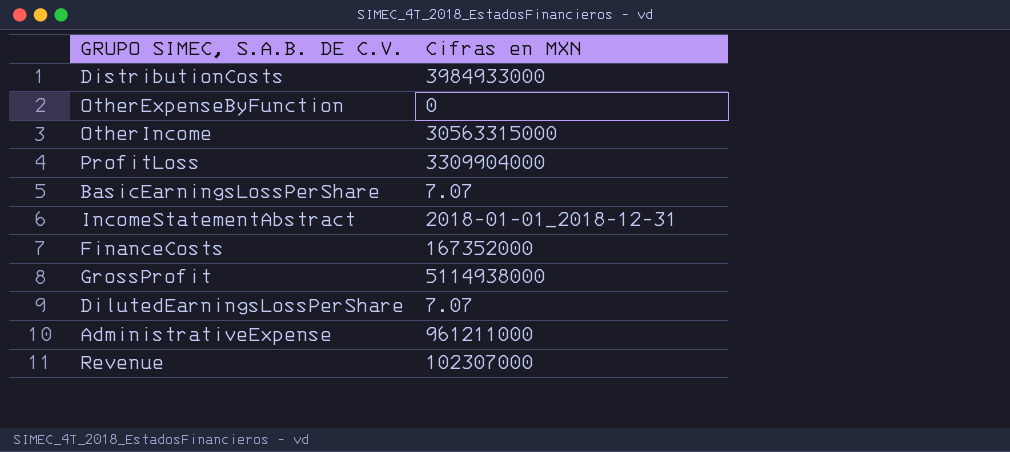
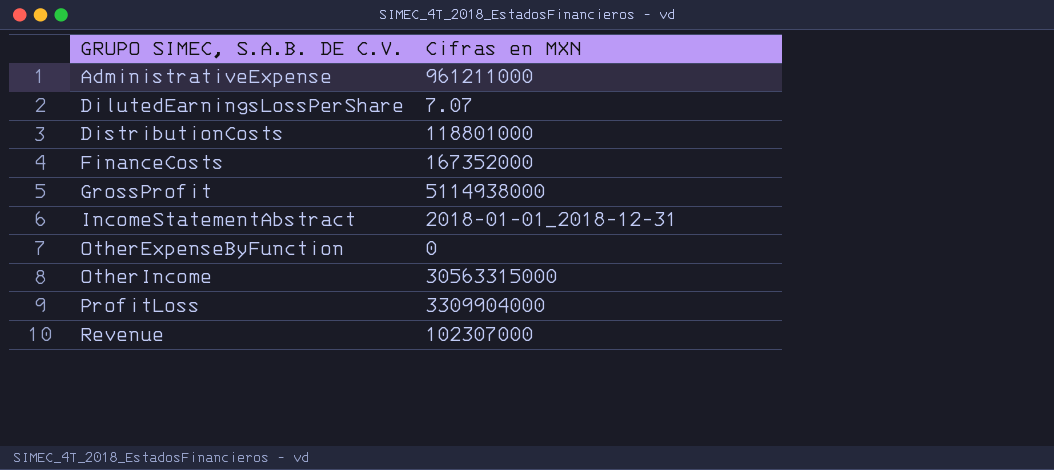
row order: none -> GRUPO SIMEC, S.A.B. DE C.V. ascending
row BasicEarningsLossPerShare: 7.07 -> none
DistributionCosts | Cifras en MXN: 3984933000 -> 118801000

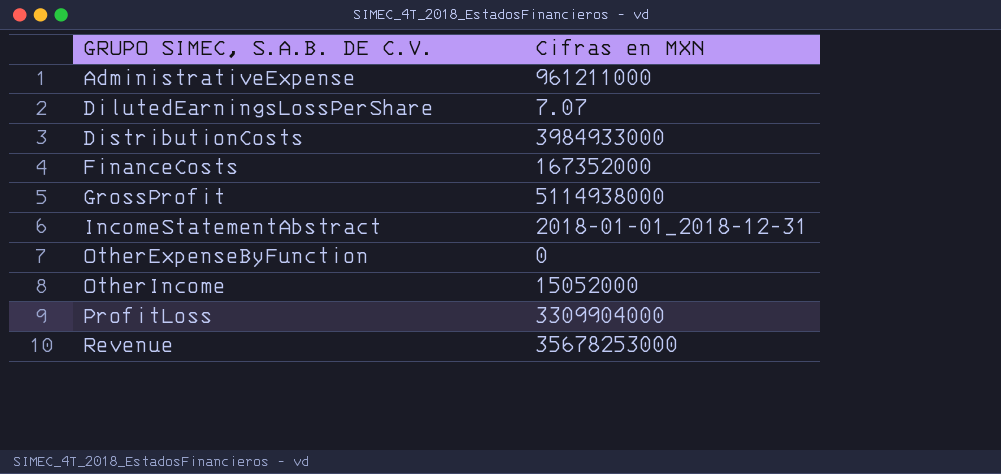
DistributionCosts | Cifras en MXN: 118801000 -> 3984933000
OtherIncome | Cifras en MXN: 30563315000 -> 15052000
Revenue | Cifras en MXN: 102307000 -> 35678253000

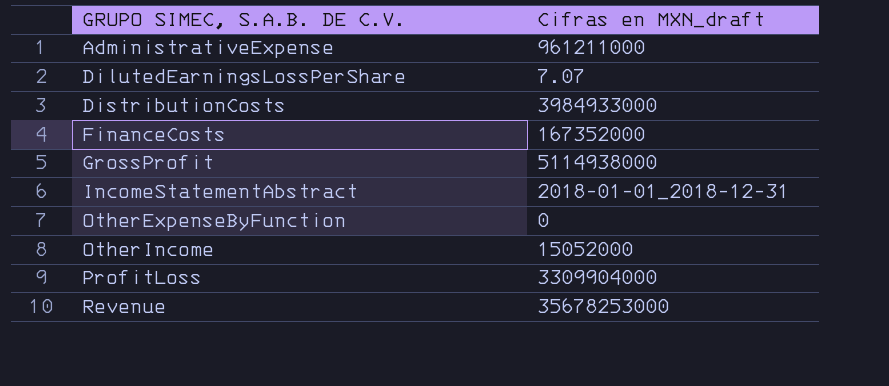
column name: Cifras en MXN -> Cifras en MXN_draft

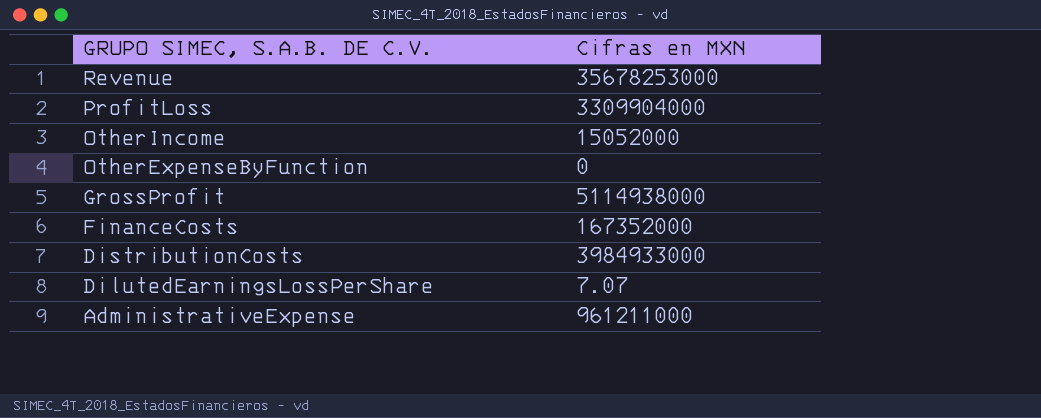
row order: GRUPO SIMEC, S.A.B. DE C.V. ascending -> GRUPO SIMEC, S.A.B. DE C.V. descending
column name: Cifras en MXN_draft -> Cifras en MXN
row IncomeStatementAbstract: 2018-01-01_2018-12-31 -> none

